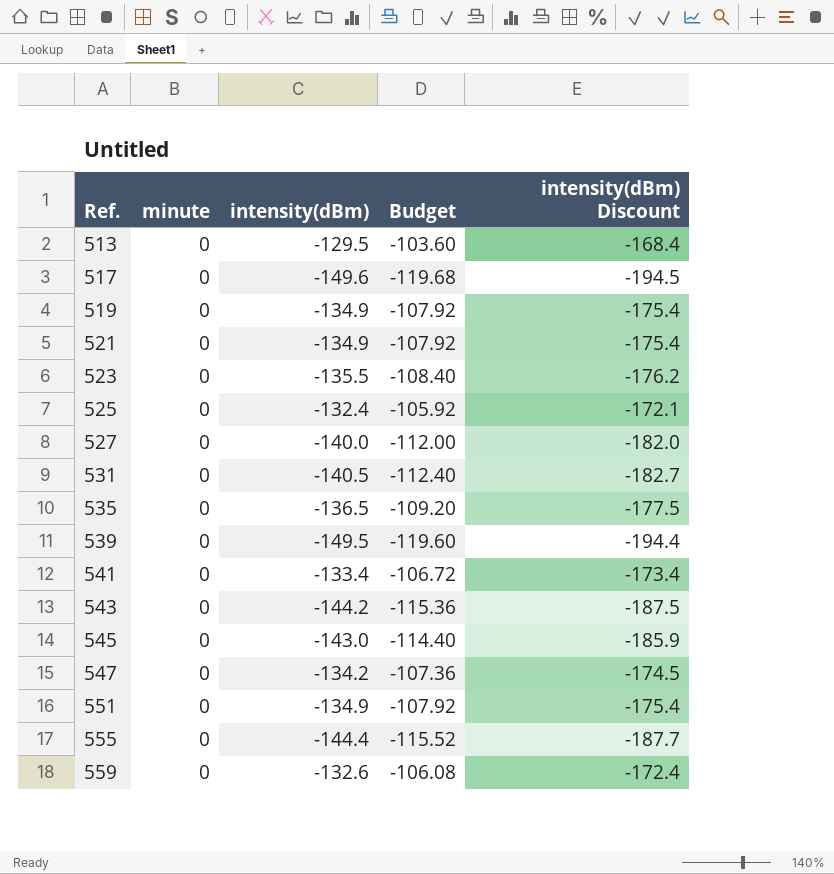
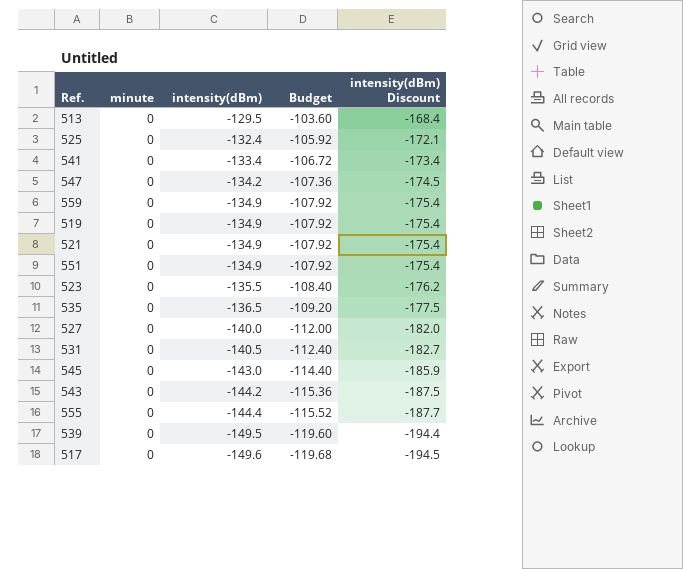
row order: Ref. ascending -> intensity(dBm) descending
559 | intensity(dBm): -132.6 -> -134.9
559 | Budget: -106.08 -> -107.92
559 | intensity(dBm) Discount: -172.4 -> -175.4

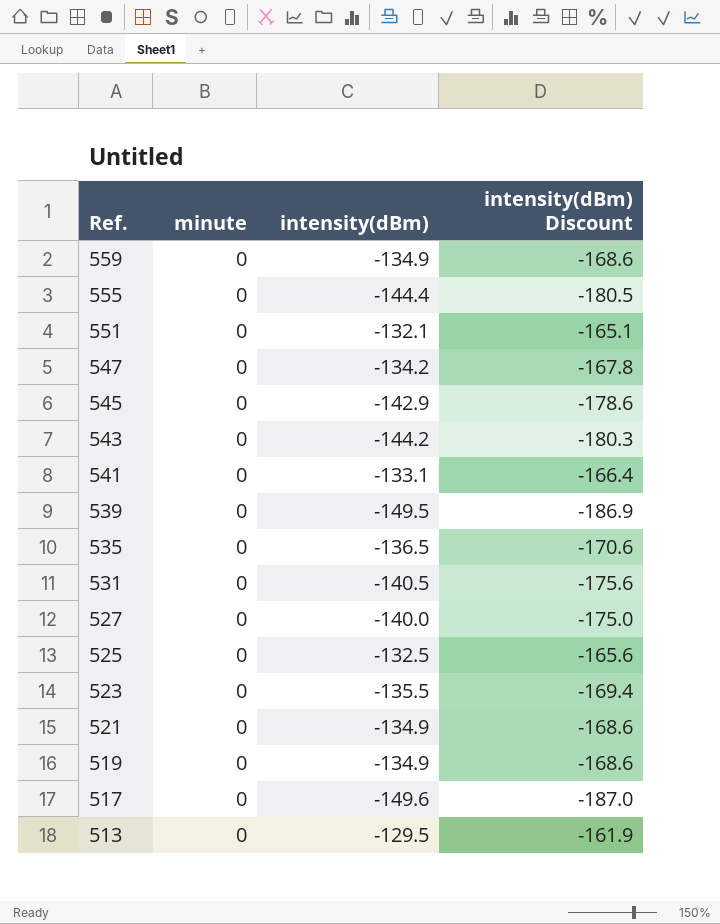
row order: intensity(dBm) descending -> Ref. descending
column Budget | formula: [intensity(dBm)] * 0.8 -> none
column intensity(dBm) Discount | formula: [intensity(dBm)] * 1.3 -> [intensity(dBm)] * 1.25
551 | intensity(dBm): -134.9 -> -132.1
545 | intensity(dBm): -143.0 -> -142.9
541 | intensity(dBm): -133.4 -> -133.1
525 | intensity(dBm): -132.4 -> -132.5

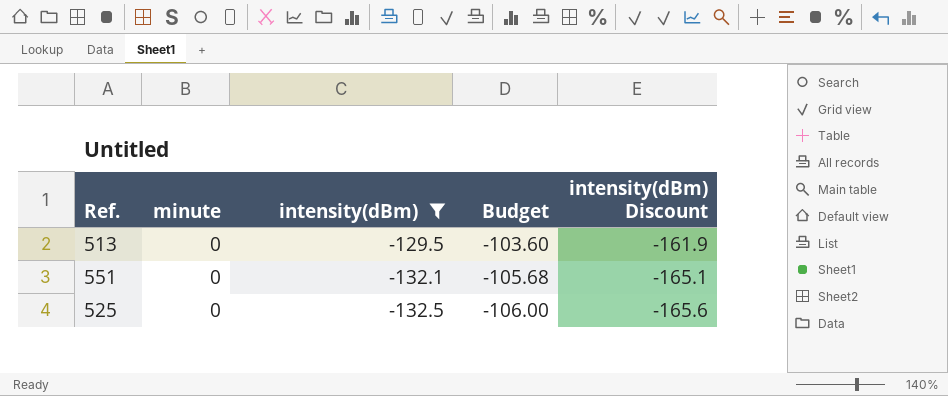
filter: none -> intensity(dBm) >= -132.5
row order: Ref. descending -> intensity(dBm) descending
column Budget | formula: none -> [intensity(dBm)] * 0.8

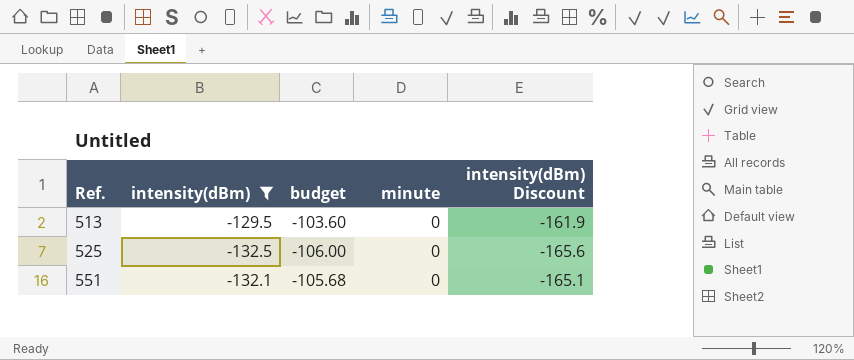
row order: intensity(dBm) descending -> Ref. ascending
column name: Budget -> budget
column minute | position: 2 -> 4

